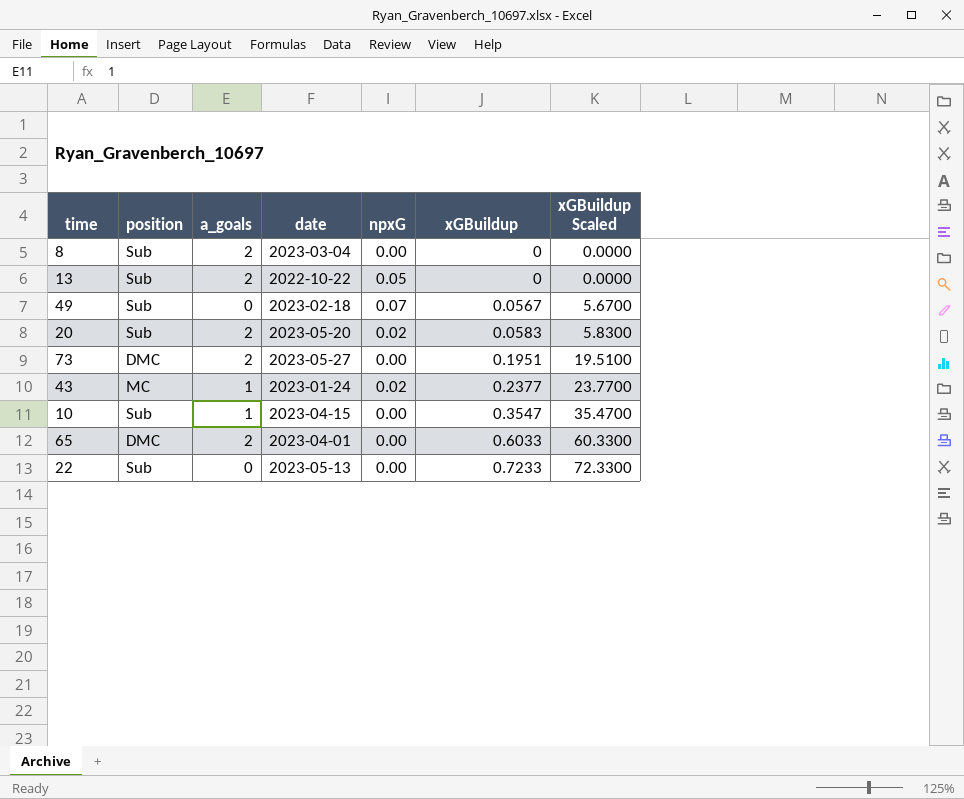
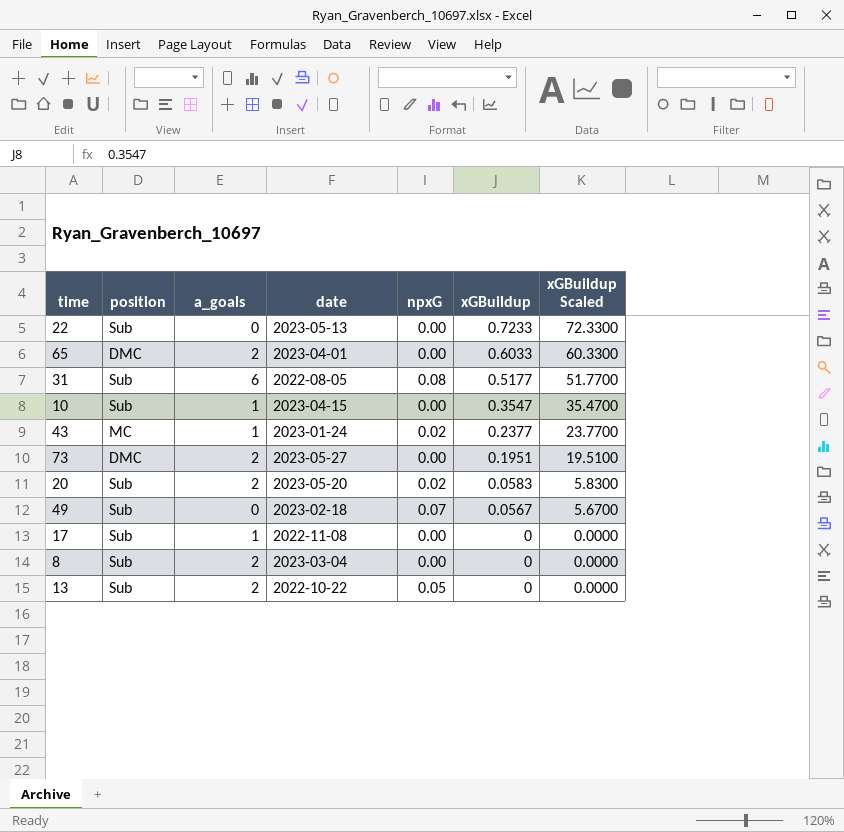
row order: xGBuildup ascending -> xGBuildup descending
row 31: none -> Sub | 6 | 2022-08-05 | 0.08 | 0.5177 | 51.7700
row 17: none -> Sub | 1 | 2022-11-08 | 0.00 | 0 | 0.0000

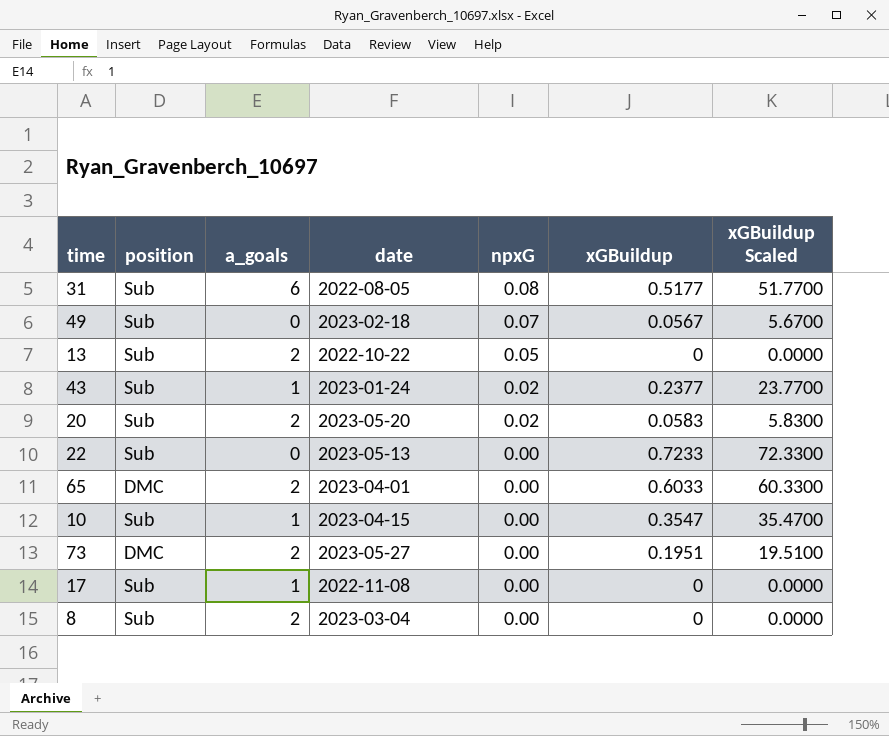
row order: xGBuildup descending -> npxG descending
43 | position: MC -> Sub

